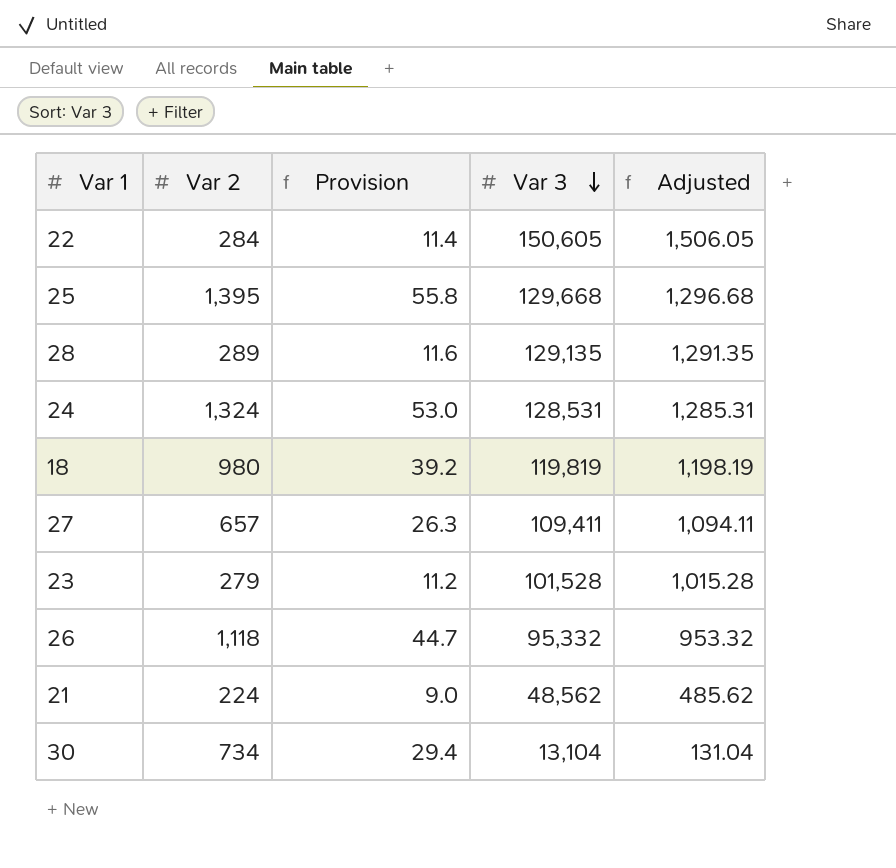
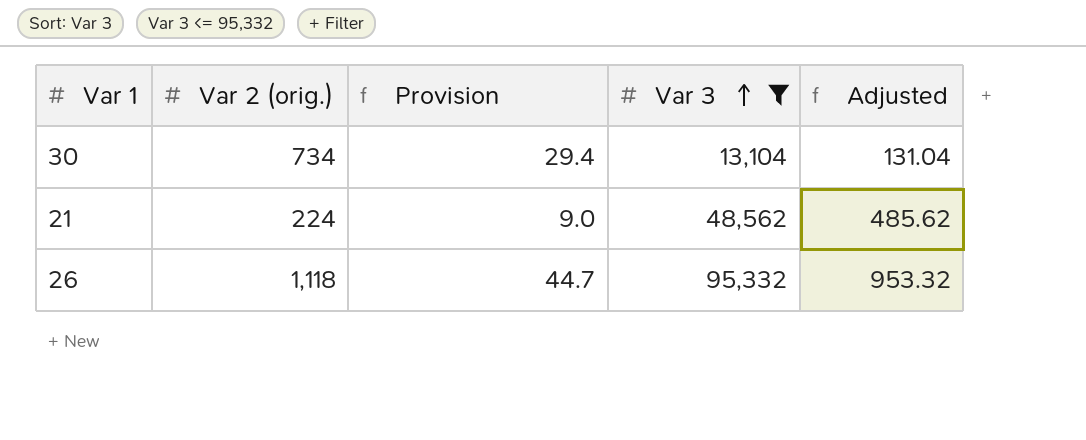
filter: none -> Var 3 <= 95,332
row order: Var 3 descending -> Var 3 ascending
column name: Var 2 -> Var 2 (orig.)

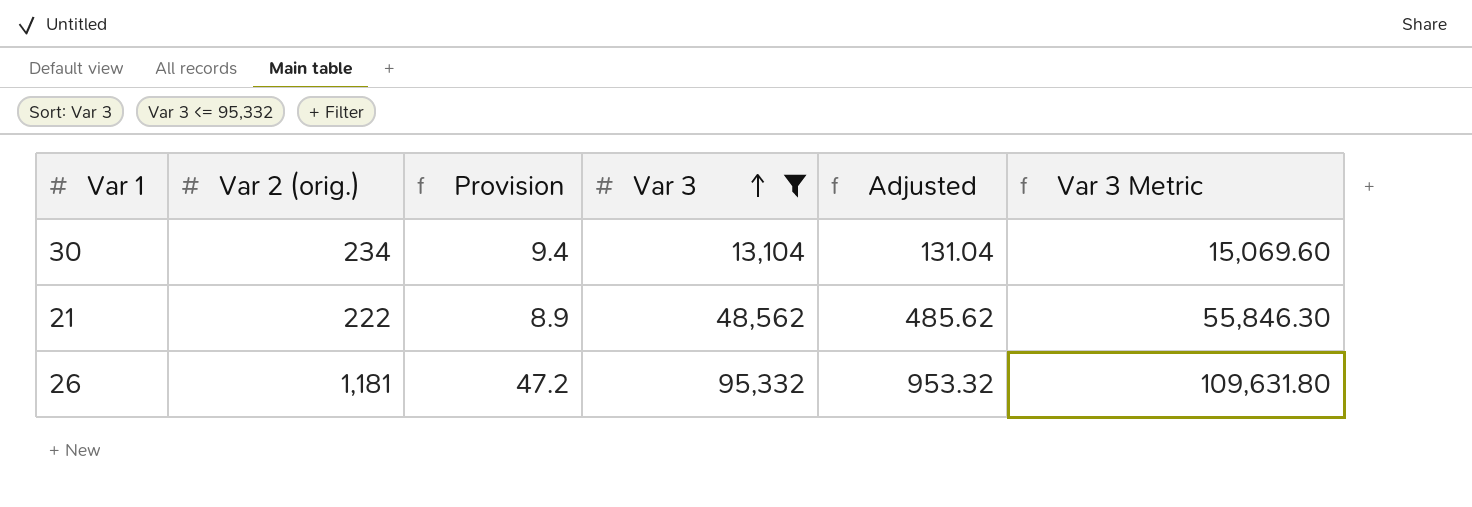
column Var 3 Metric | formula: none -> [Var 3] * 1.15
30 | Var 2 (orig.): 734 -> 234
30 | Provision: 29.4 -> 9.4
21 | Var 2 (orig.): 224 -> 222
21 | Provision: 9.0 -> 8.9
26 | Var 2 (orig.): 1,118 -> 1,181
26 | Provision: 44.7 -> 47.2

